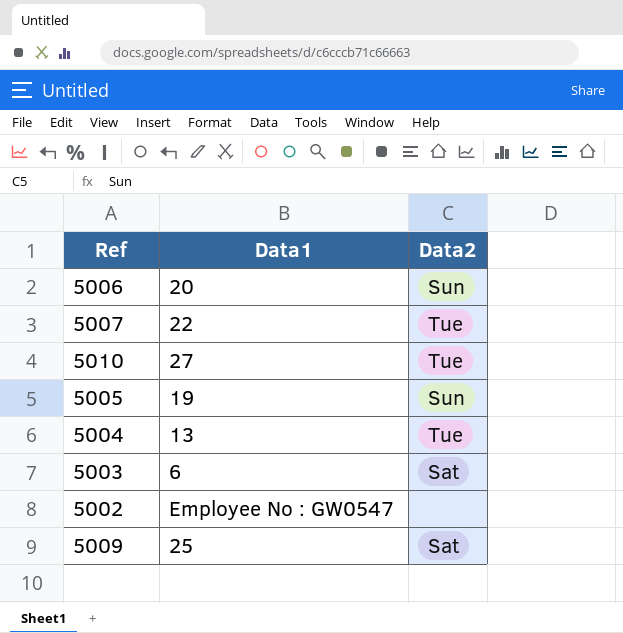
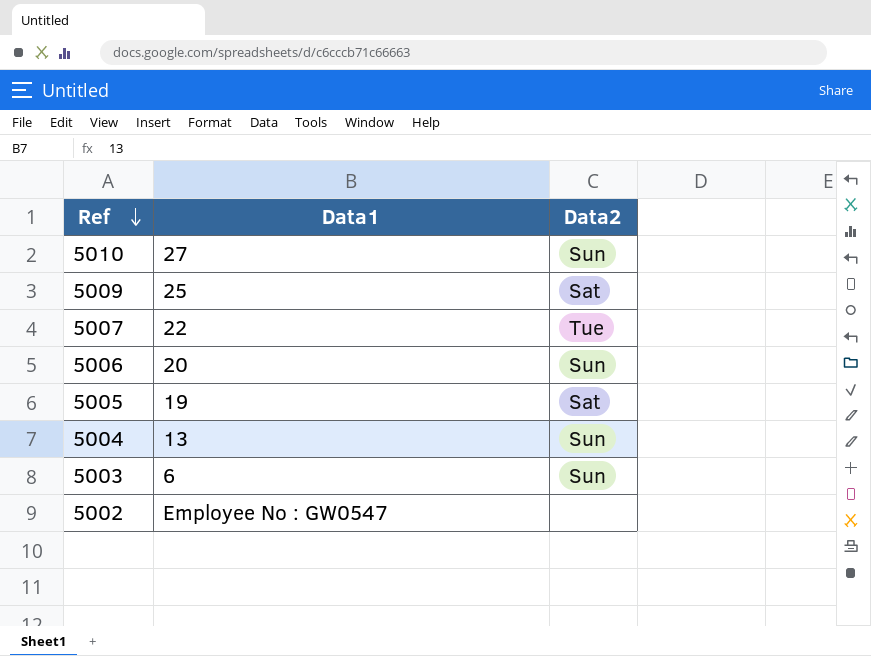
row order: none -> Ref descending
5010 | Data2: Tue -> Sun
5005 | Data2: Sun -> Sat
5004 | Data2: Tue -> Sun
5003 | Data2: Sat -> Sun

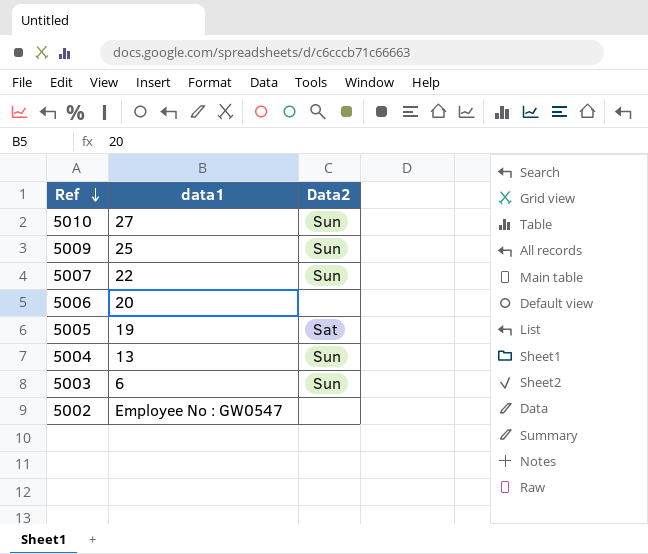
column name: Data1 -> data1
5009 | Data2: Sat -> Sun
5007 | Data2: Tue -> Sun
5006 | Data2: Sun -> none

